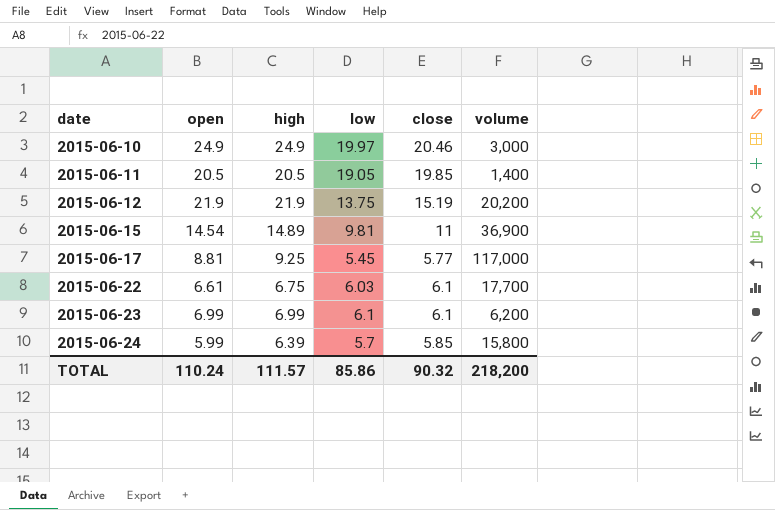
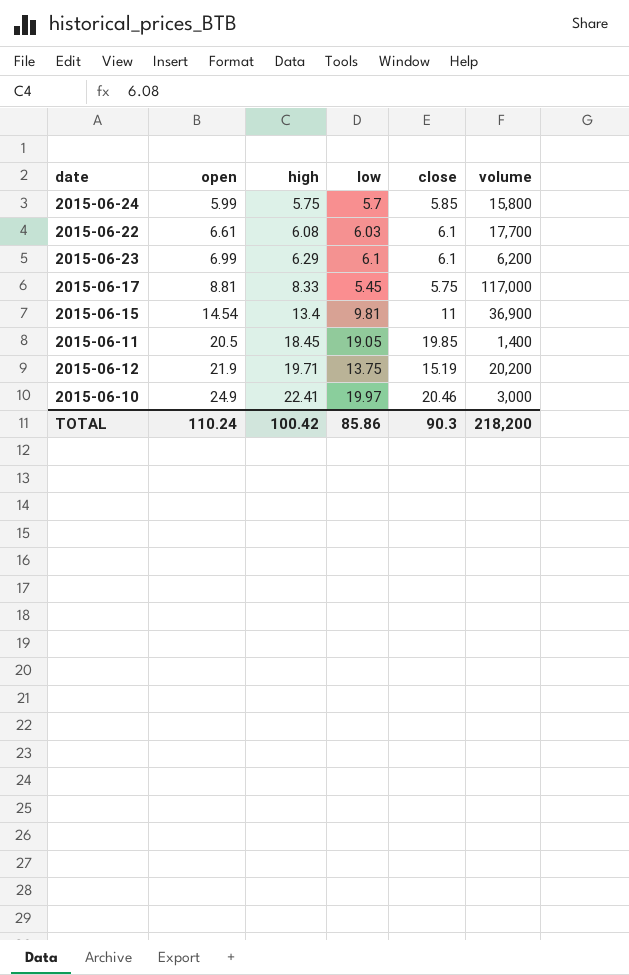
row order: date ascending -> open ascending
2015-06-24 | high: 6.39 -> 5.75
2015-06-22 | high: 6.75 -> 6.08
2015-06-23 | high: 6.99 -> 6.29
2015-06-17 | high: 9.25 -> 8.33
2015-06-17 | close: 5.77 -> 5.75
2015-06-15 | high: 14.89 -> 13.4
2015-06-11 | high: 20.5 -> 18.45
2015-06-12 | high: 21.9 -> 19.71
2015-06-10 | high: 24.9 -> 22.41
TOTAL | high: 111.57 -> 100.42
TOTAL | close: 90.32 -> 90.3

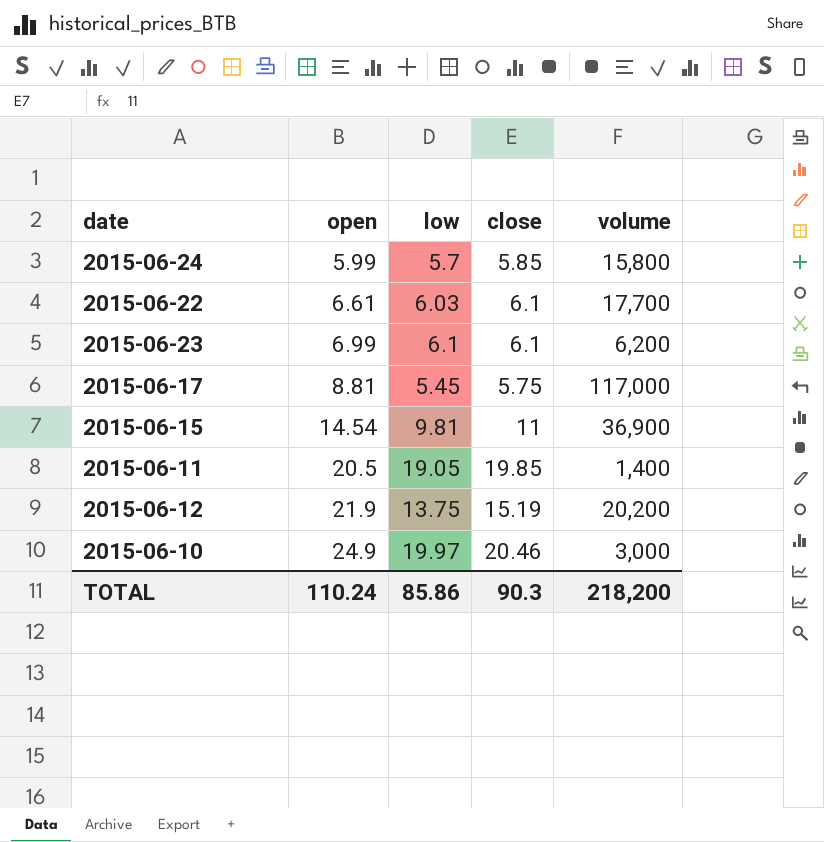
column high | position: 3 -> none

